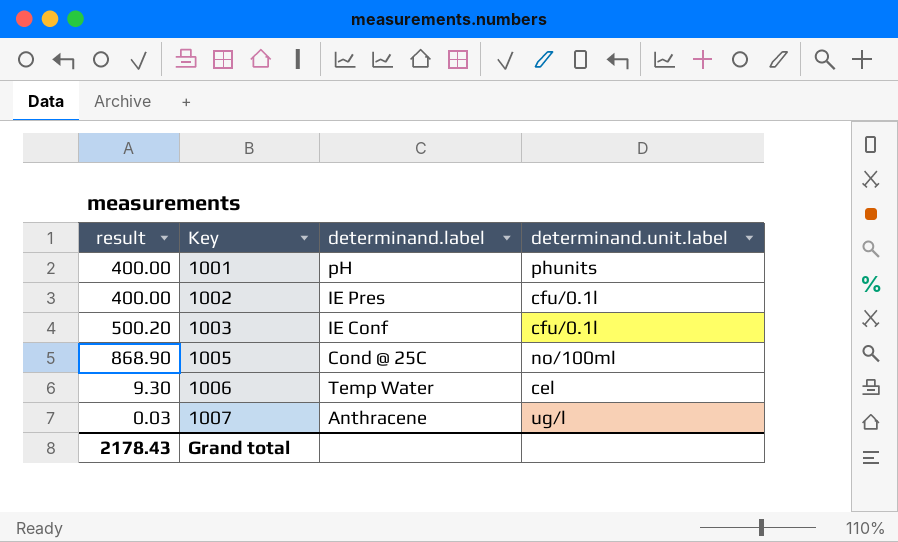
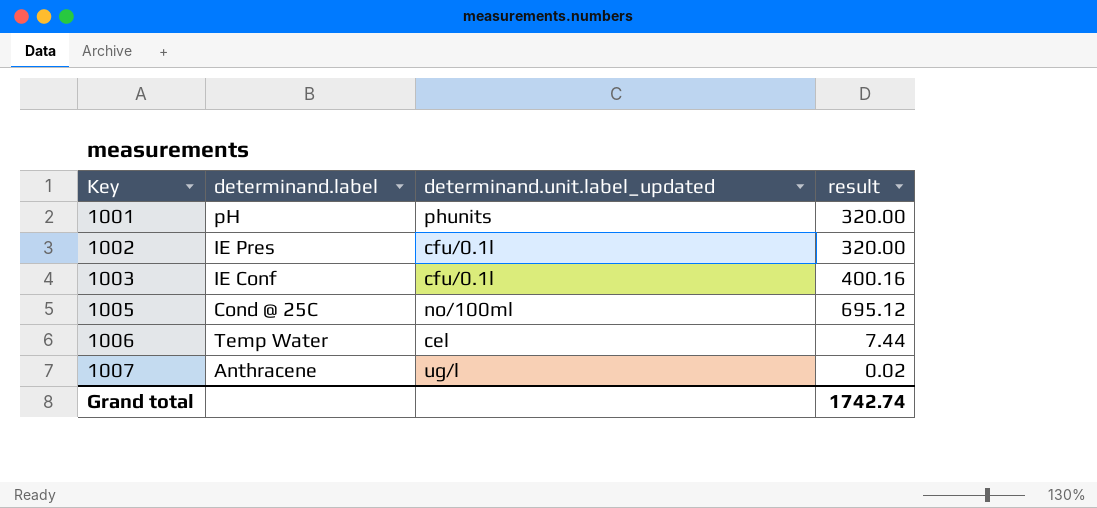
column name: determinand.unit.label -> determinand.unit.label_updated
column result | position: 1 -> 4
1001 | result: 400.00 -> 320.00
1002 | result: 400.00 -> 320.00
1003 | result: 500.20 -> 400.16
1005 | result: 868.90 -> 695.12
1006 | result: 9.30 -> 7.44
1007 | result: 0.03 -> 0.02
Grand total | result: 2178.43 -> 1742.74

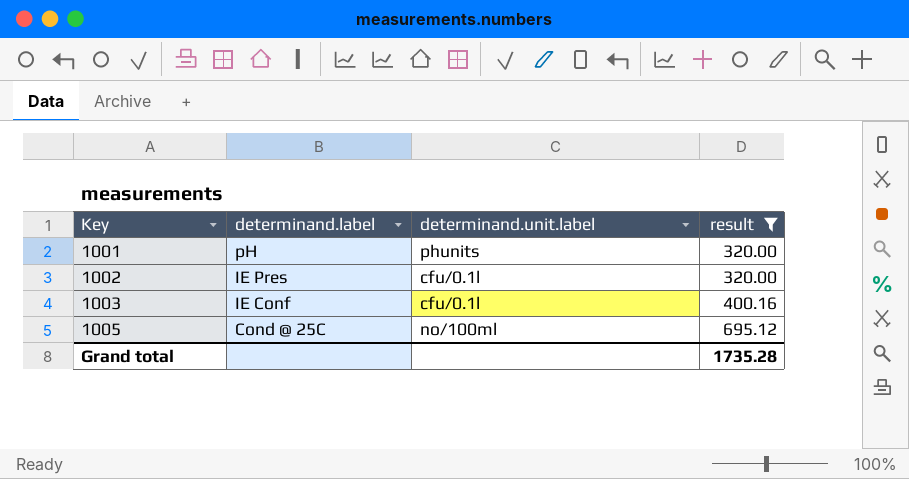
filter: none -> result >= 320.00
column name: determinand.unit.label_updated -> determinand.unit.label
Grand total | result: 1742.74 -> 1735.28

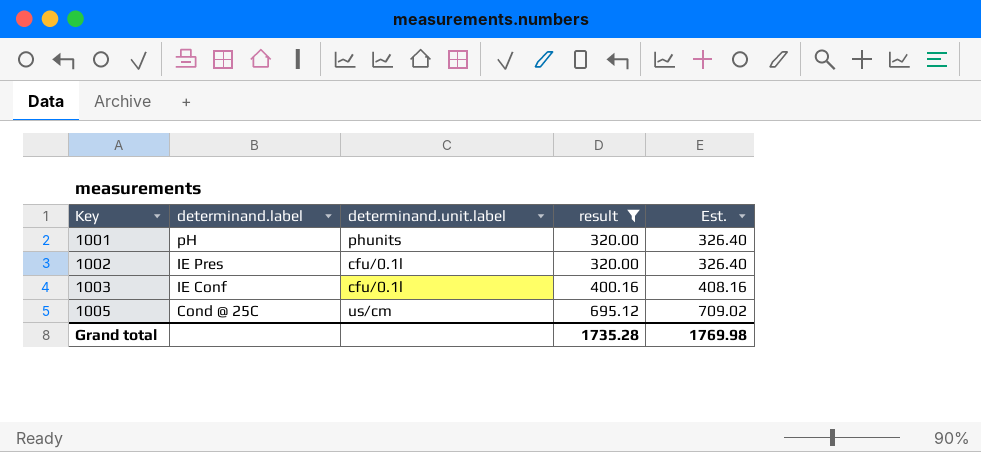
column Est. | formula: none -> [result] * 1.02
1005 | determinand.unit.label: no/100ml -> us/cm

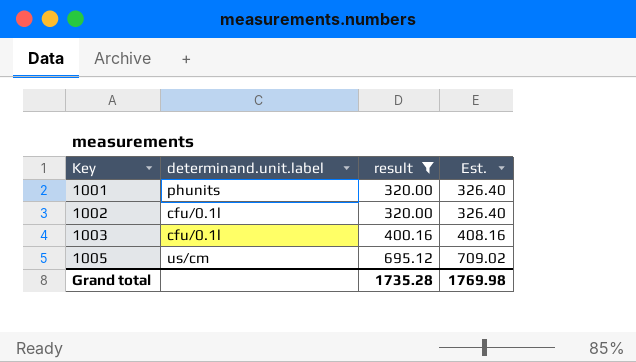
column determinand.label | position: 2 -> none

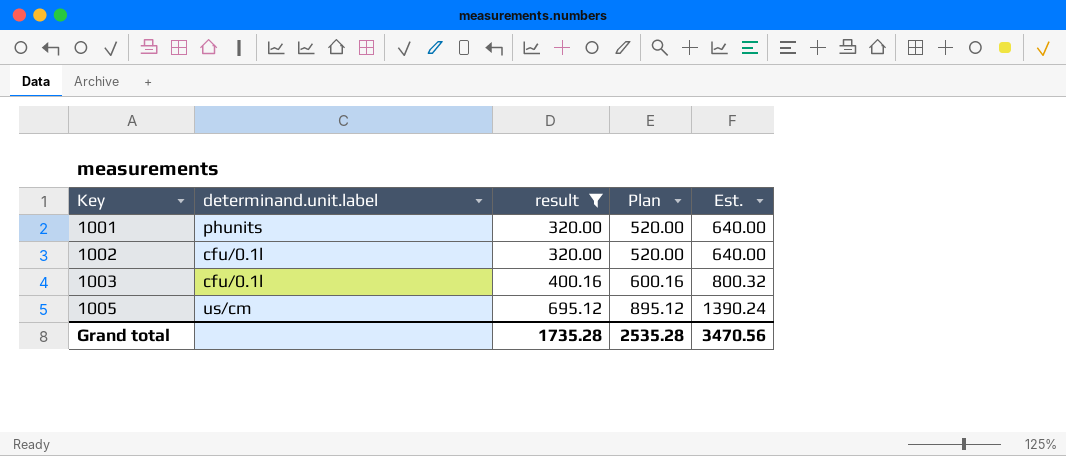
column Plan | formula: none -> [result] + 200
column Est. | formula: [result] * 1.02 -> [result] * 2
Grand total | Est.: 1769.98 -> 3470.56

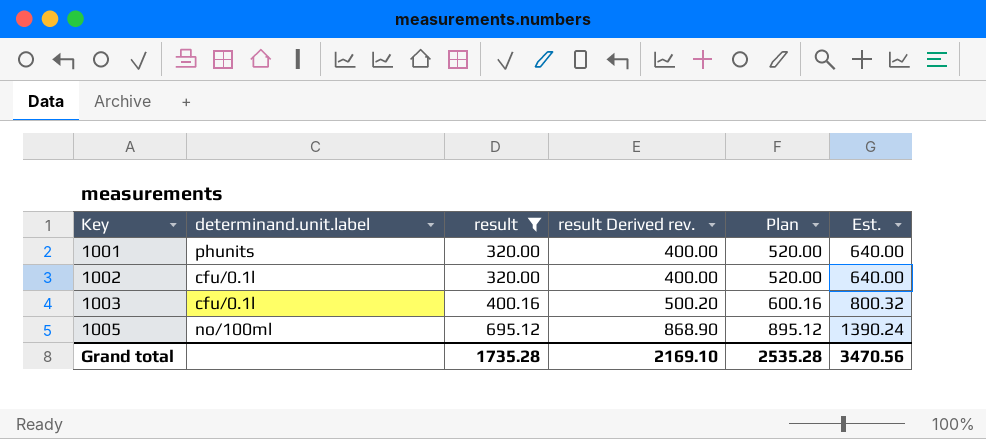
column result Derived rev. | formula: none -> [result] * 1.25
1005 | determinand.unit.label: us/cm -> no/100ml

